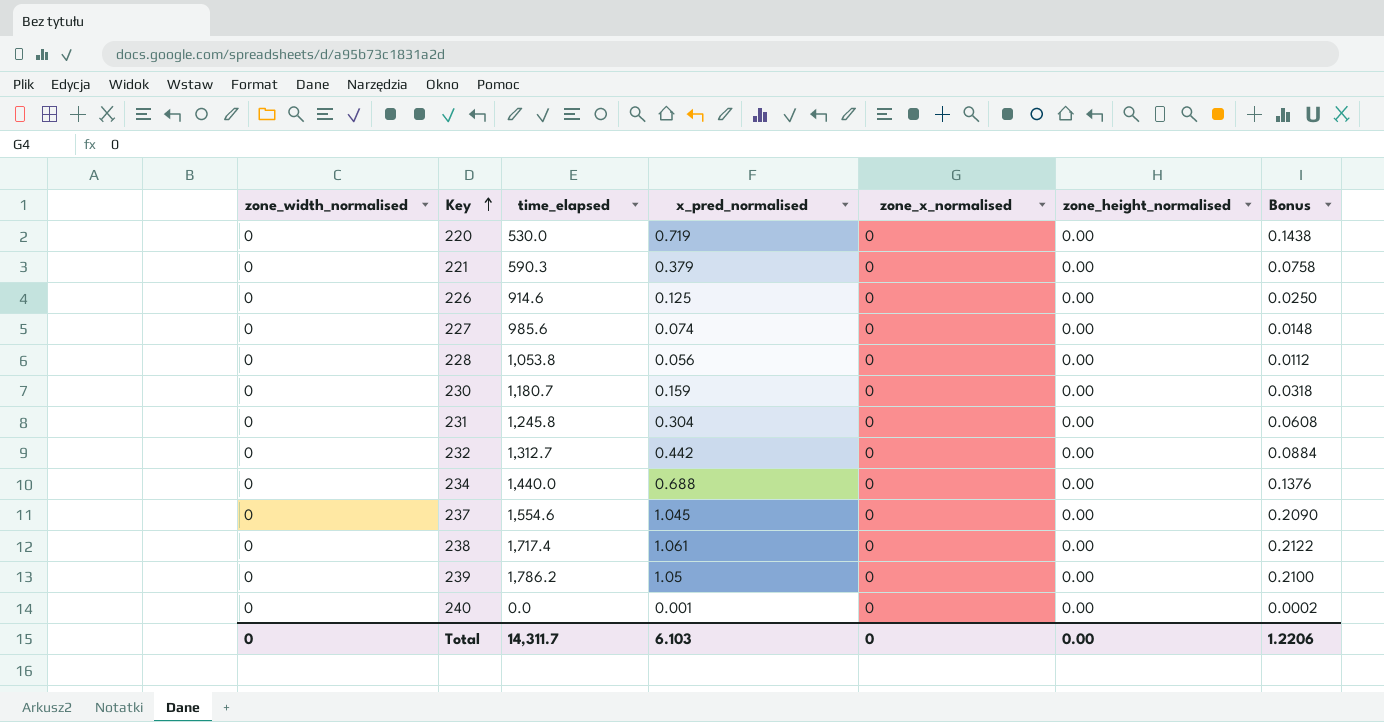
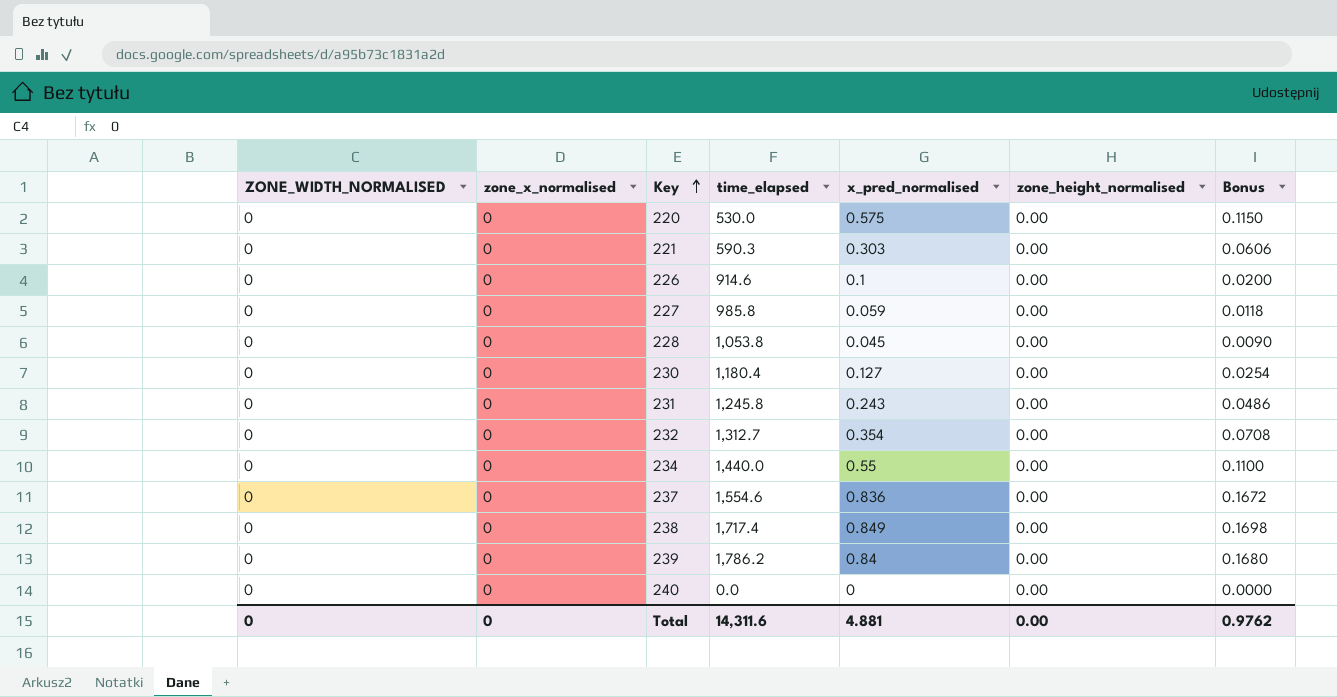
column name: zone_width_normalised -> ZONE_WIDTH_NORMALISED
column zone_x_normalised | position: 5 -> 2
220 | x_pred_normalised: 0.719 -> 0.575
220 | Bonus: 0.1438 -> 0.1150
221 | x_pred_normalised: 0.379 -> 0.303
221 | Bonus: 0.0758 -> 0.0606
226 | x_pred_normalised: 0.125 -> 0.1
226 | Bonus: 0.0250 -> 0.0200
227 | time_elapsed: 985.6 -> 985.8
227 | x_pred_normalised: 0.074 -> 0.059
227 | Bonus: 0.0148 -> 0.0118
228 | x_pred_normalised: 0.056 -> 0.045
228 | Bonus: 0.0112 -> 0.0090
230 | time_elapsed: 1,180.7 -> 1,180.4
230 | x_pred_normalised: 0.159 -> 0.127
230 | Bonus: 0.0318 -> 0.0254
231 | x_pred_normalised: 0.304 -> 0.243
231 | Bonus: 0.0608 -> 0.0486
232 | x_pred_normalised: 0.442 -> 0.354
232 | Bonus: 0.0884 -> 0.0708
234 | x_pred_normalised: 0.688 -> 0.55
234 | Bonus: 0.1376 -> 0.1100
237 | x_pred_normalised: 1.045 -> 0.836
237 | Bonus: 0.2090 -> 0.1672
238 | x_pred_normalised: 1.061 -> 0.849
238 | Bonus: 0.2122 -> 0.1698
239 | x_pred_normalised: 1.05 -> 0.84
239 | Bonus: 0.2100 -> 0.1680
240 | x_pred_normalised: 0.001 -> 0
240 | Bonus: 0.0002 -> 0.0000
Total | time_elapsed: 14,311.7 -> 14,311.6
Total | x_pred_normalised: 6.103 -> 4.881
Total | Bonus: 1.2206 -> 0.9762

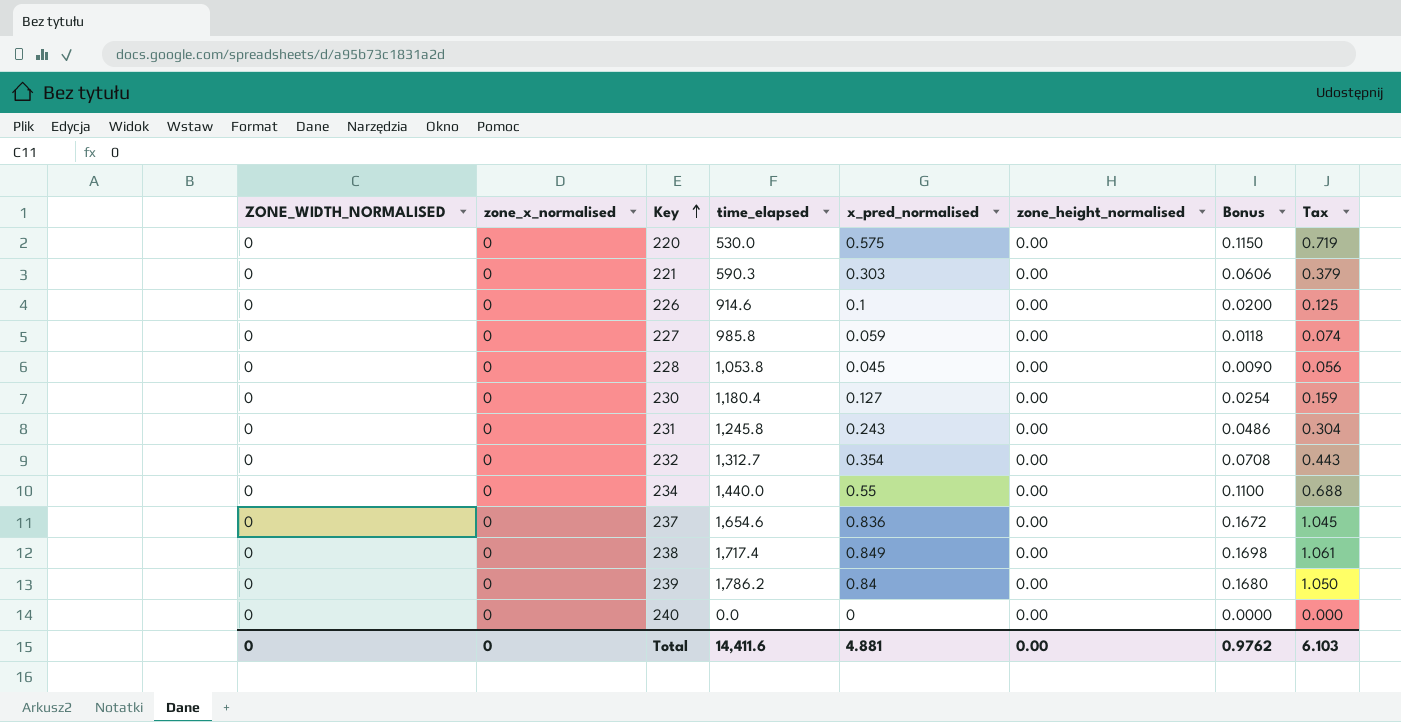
column Tax | formula: none -> [x_pred_normalised] * 1.25
237 | time_elapsed: 1,554.6 -> 1,654.6
Total | time_elapsed: 14,311.6 -> 14,411.6

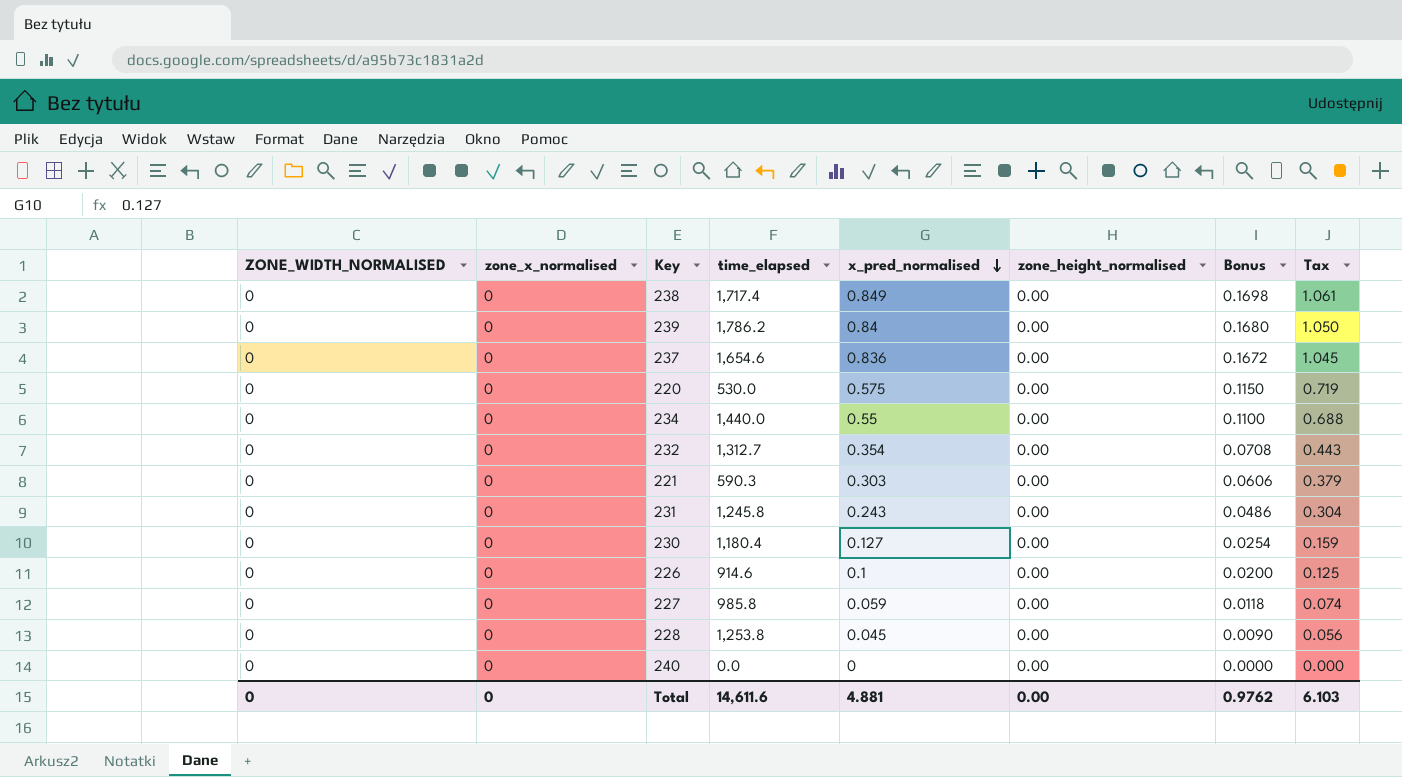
row order: Key ascending -> x_pred_normalised descending
228 | time_elapsed: 1,053.8 -> 1,253.8
Total | time_elapsed: 14,411.6 -> 14,611.6

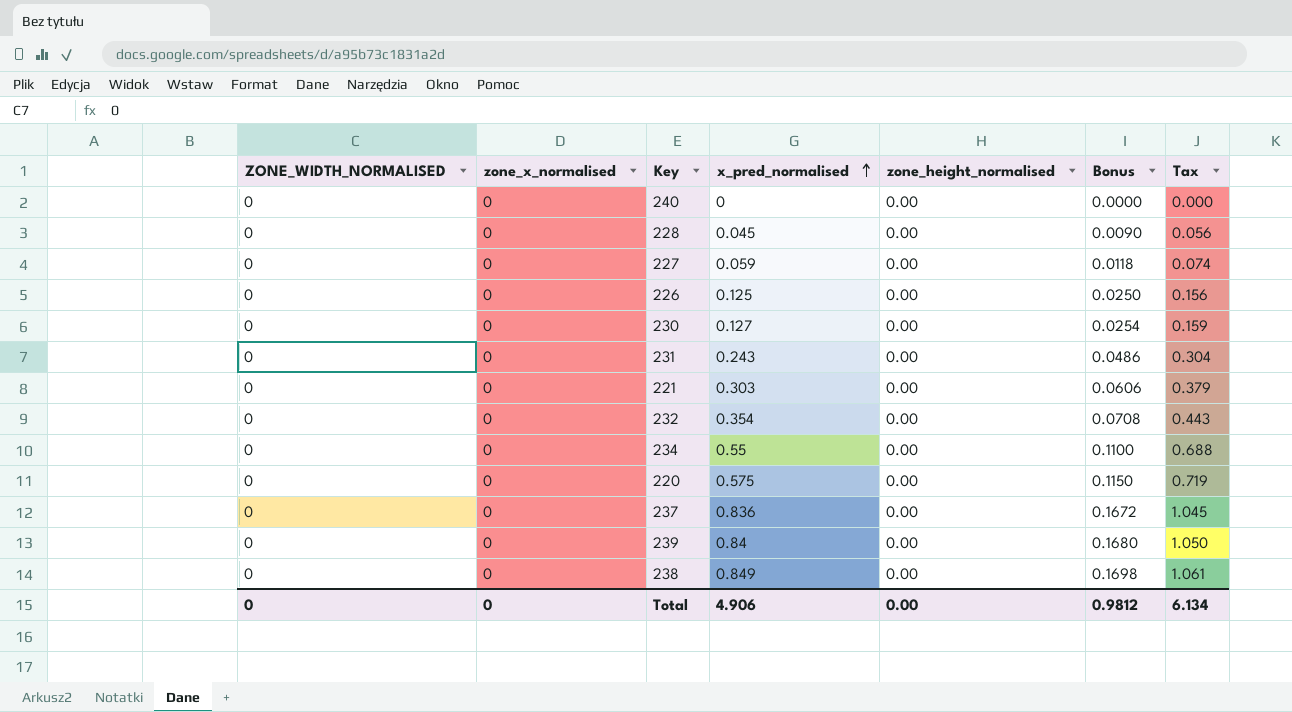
row order: x_pred_normalised descending -> x_pred_normalised ascending
column time_elapsed | position: 4 -> none
226 | x_pred_normalised: 0.1 -> 0.125
226 | Bonus: 0.0200 -> 0.0250
226 | Tax: 0.125 -> 0.156
Total | x_pred_normalised: 4.881 -> 4.906
Total | Bonus: 0.9762 -> 0.9812
Total | Tax: 6.103 -> 6.134

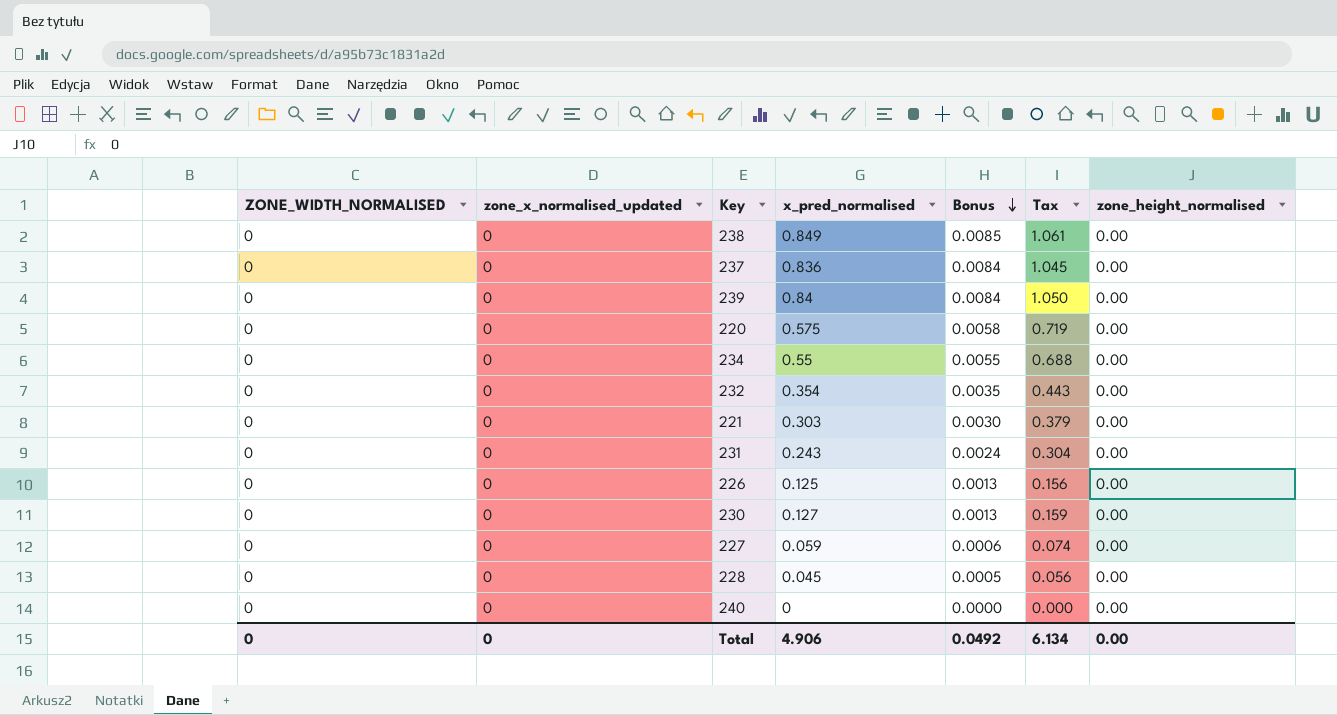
row order: x_pred_normalised ascending -> Bonus descending
column name: zone_x_normalised -> zone_x_normalised_updated
column Bonus | formula: [x_pred_normalised] * 0.2 -> [x_pred_normalised] * 0.01
column zone_height_normalised | position: 5 -> 7
Total | Bonus: 0.9812 -> 0.0492

